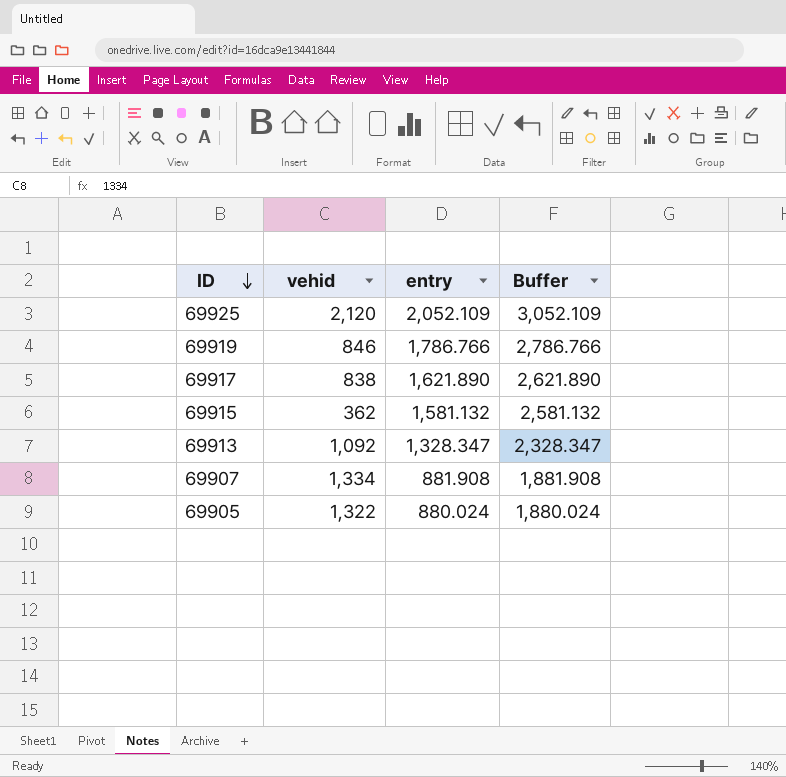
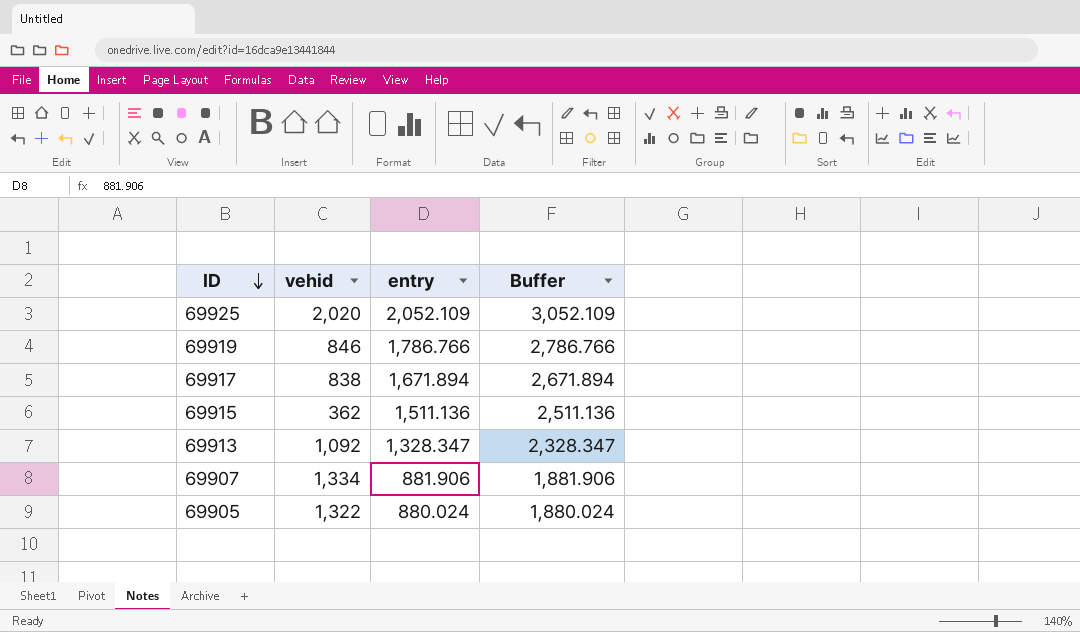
69925 | vehid: 2,120 -> 2,020
69917 | entry: 1,621.890 -> 1,671.894
69917 | Buffer: 2,621.890 -> 2,671.894
69915 | entry: 1,581.132 -> 1,511.136
69915 | Buffer: 2,581.132 -> 2,511.136
69907 | entry: 881.908 -> 881.906
69907 | Buffer: 1,881.908 -> 1,881.906

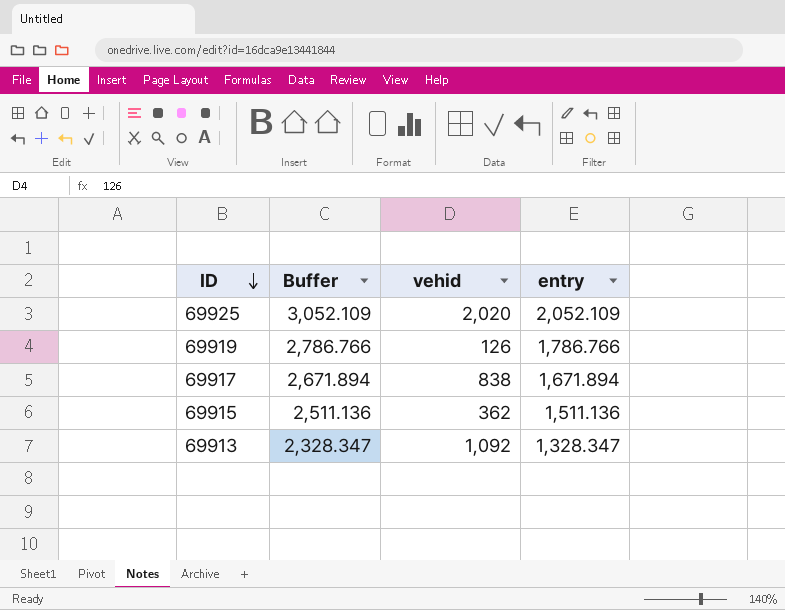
column Buffer | position: 4 -> 2
row 69907: 1,334 | 881.906 | 1,881.906 -> none
row 69905: 1,322 | 880.024 | 1,880.024 -> none
69919 | vehid: 846 -> 126

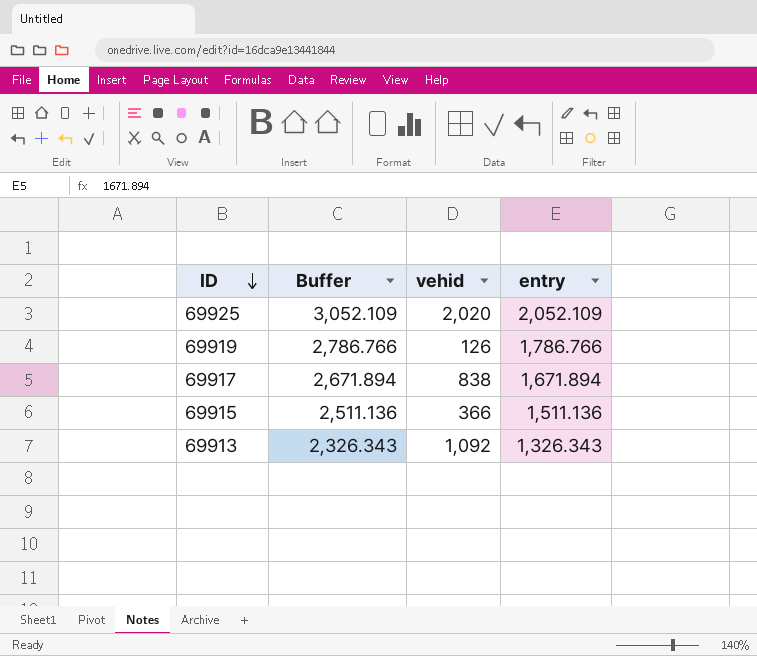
69915 | vehid: 362 -> 366
69913 | Buffer: 2,328.347 -> 2,326.343
69913 | entry: 1,328.347 -> 1,326.343

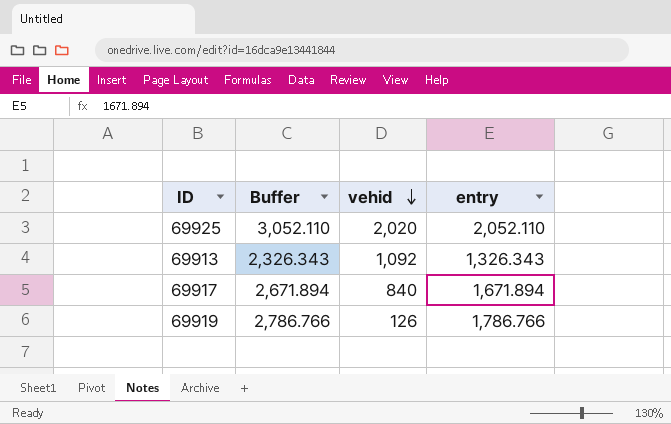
row order: ID descending -> vehid descending
row 69915: 2,511.136 | 366 | 1,511.136 -> none
69925 | Buffer: 3,052.109 -> 3,052.110
69925 | entry: 2,052.109 -> 2,052.110
69917 | vehid: 838 -> 840

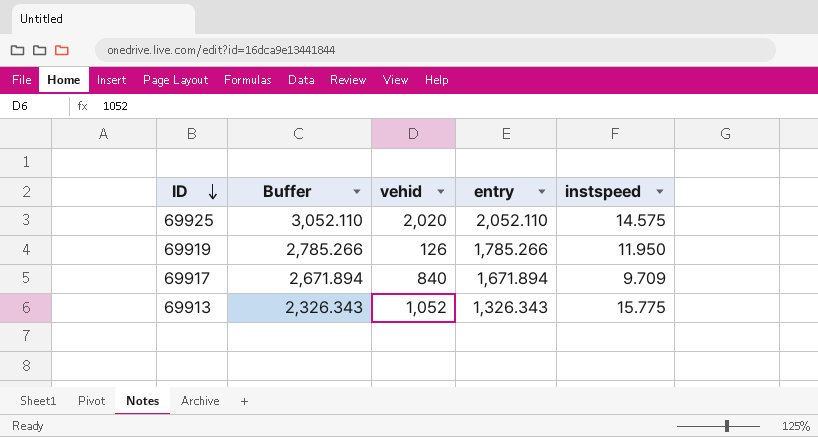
row order: vehid descending -> ID descending
column instspeed | position: none -> 5
69919 | Buffer: 2,786.766 -> 2,785.266
69919 | entry: 1,786.766 -> 1,785.266
69913 | vehid: 1,092 -> 1,052

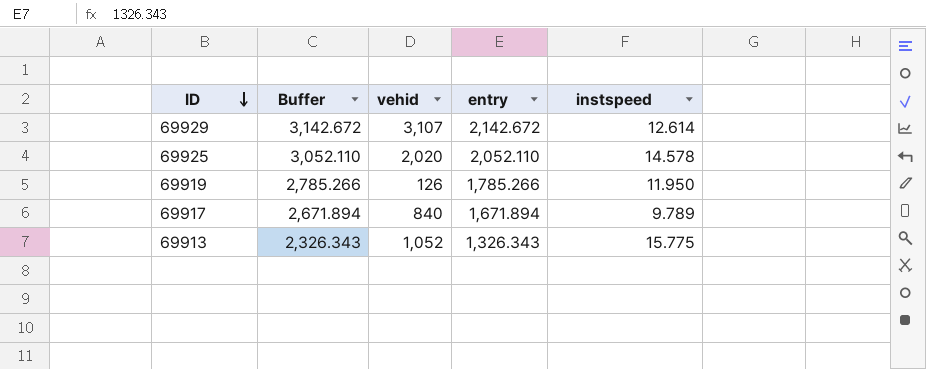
row 69929: none -> 3,142.672 | 3,107 | 2,142.672 | 12.614
69925 | instspeed: 14.575 -> 14.578
69917 | instspeed: 9.709 -> 9.789

